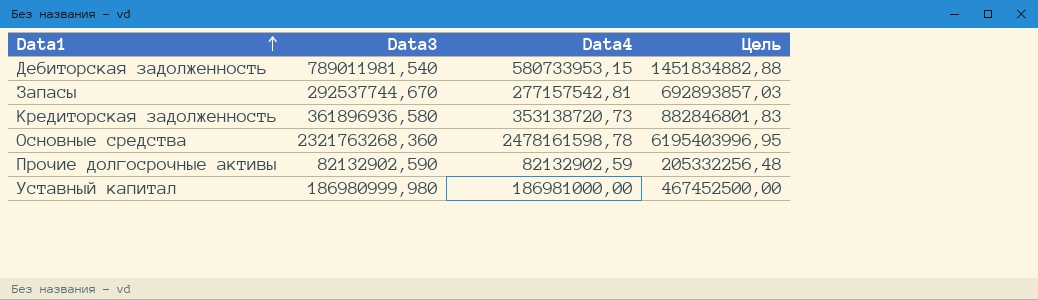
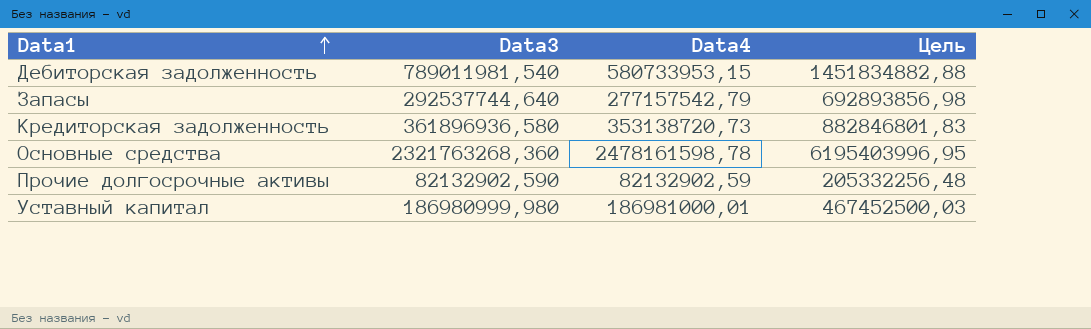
Запасы | Data3: 292537744,670 -> 292537744,640
Запасы | Data4: 277157542,81 -> 277157542,79
Запасы | Цель: 692893857,03 -> 692893856,98
Уставный капитал | Data4: 186981000,00 -> 186981000,01
Уставный капитал | Цель: 467452500,00 -> 467452500,03

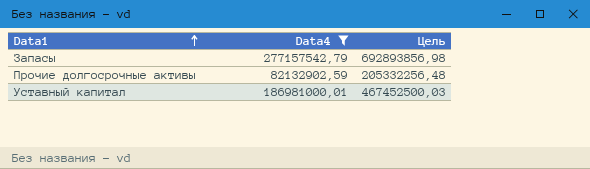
filter: none -> Data4 <= 277157542,79
column Data3 | position: 2 -> none

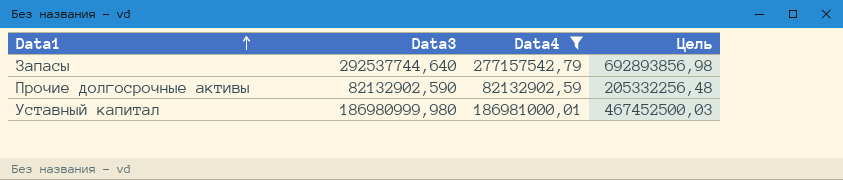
column Data3 | position: none -> 2

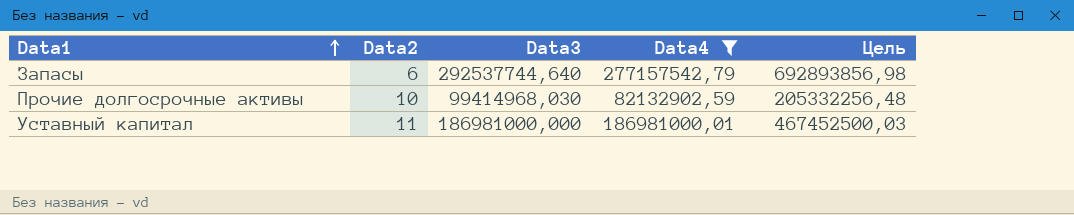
column Data2 | position: none -> 2
Прочие долгосрочные активы | Data3: 82132902,590 -> 99414968,030
Уставный капитал | Data3: 186980999,980 -> 186981000,000

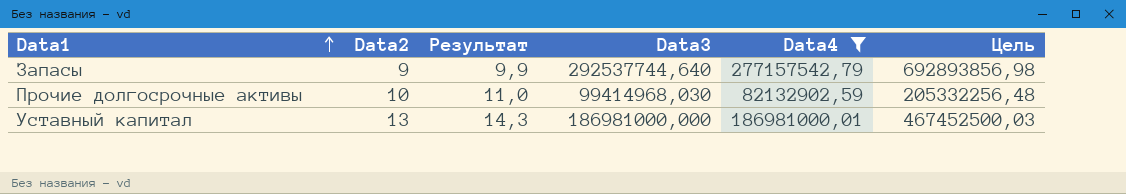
column Результат | formula: none -> [Data2] * 1,1
Запасы | Data2: 6 -> 9
Уставный капитал | Data2: 11 -> 13

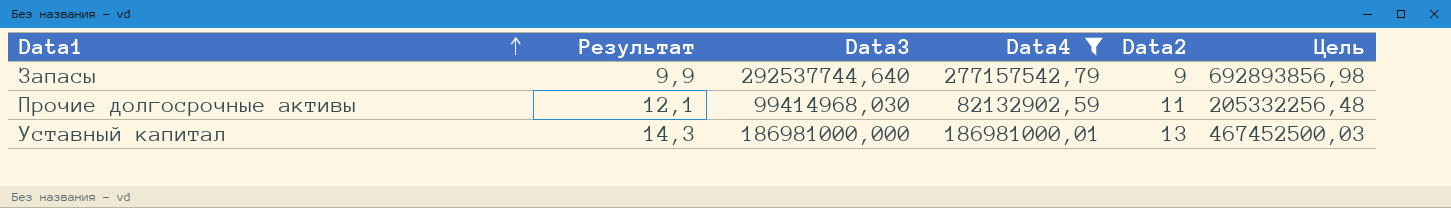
column Data2 | position: 2 -> 5
Прочие долгосрочные активы | Результат: 11,0 -> 12,1
Прочие долгосрочные активы | Data2: 10 -> 11

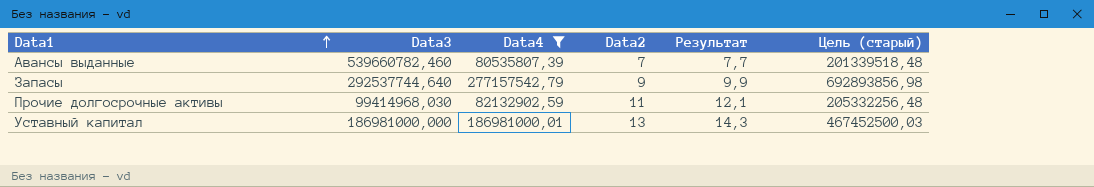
column Результат | position: 2 -> 5
column name: Цель -> Цель (старый)
row Авансы выданные: none -> 539660782,460 | 80535807,39 | 7 | 7,7 | 201339518,48

